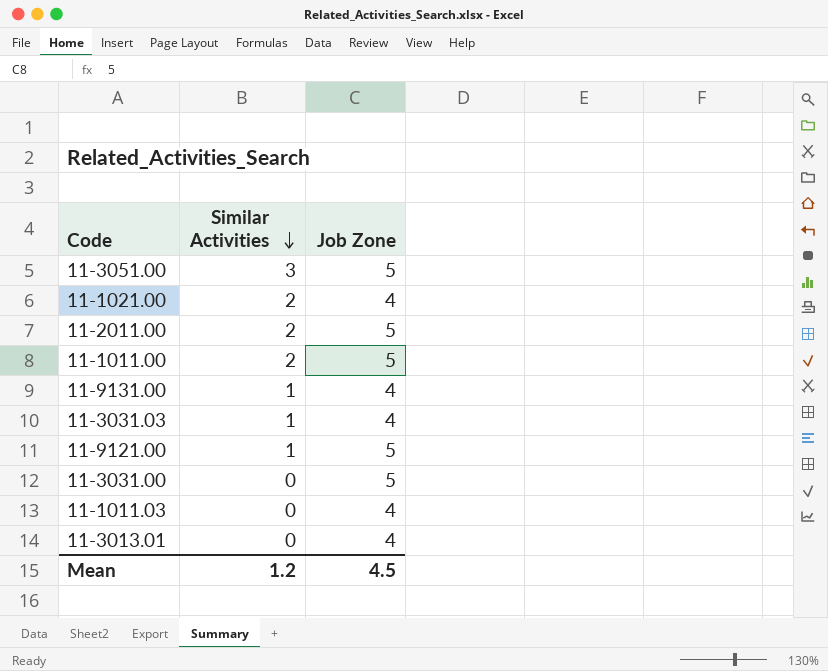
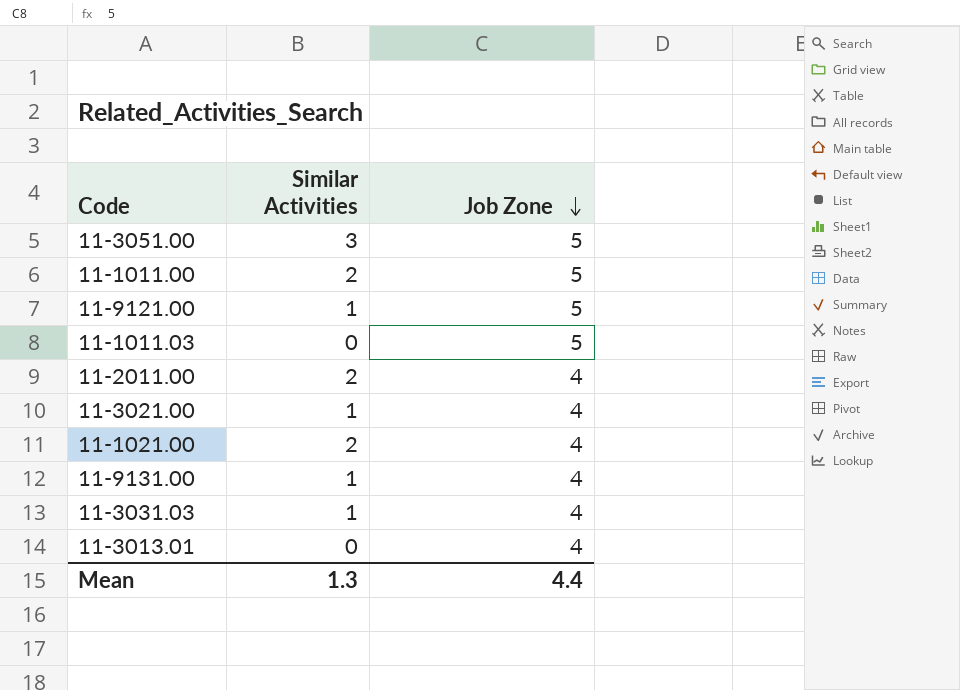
row order: Similar Activities descending -> Job Zone descending
row 11-3031.00: 0 | 5 -> none
11-1011.03 | Job Zone: 4 -> 5
11-2011.00 | Job Zone: 5 -> 4
row 11-3021.00: none -> 1 | 4
Mean | Similar Activities: 1.2 -> 1.3
Mean | Job Zone: 4.5 -> 4.4

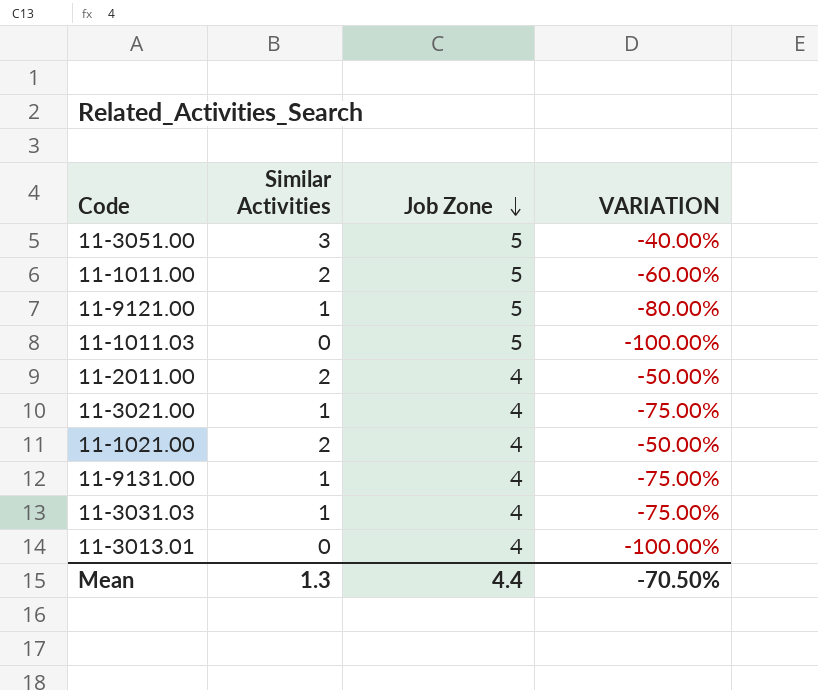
column VARIATION | formula: none -> ([Similar Activities] - [Job Zone]) / [Job Zone]

